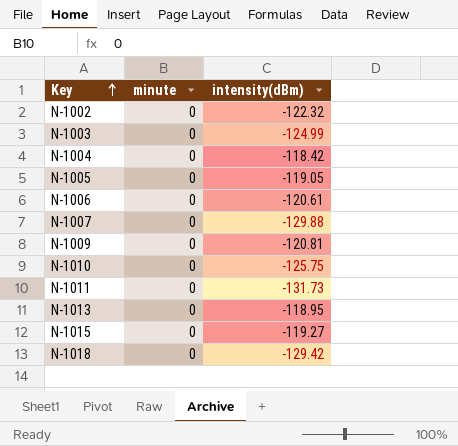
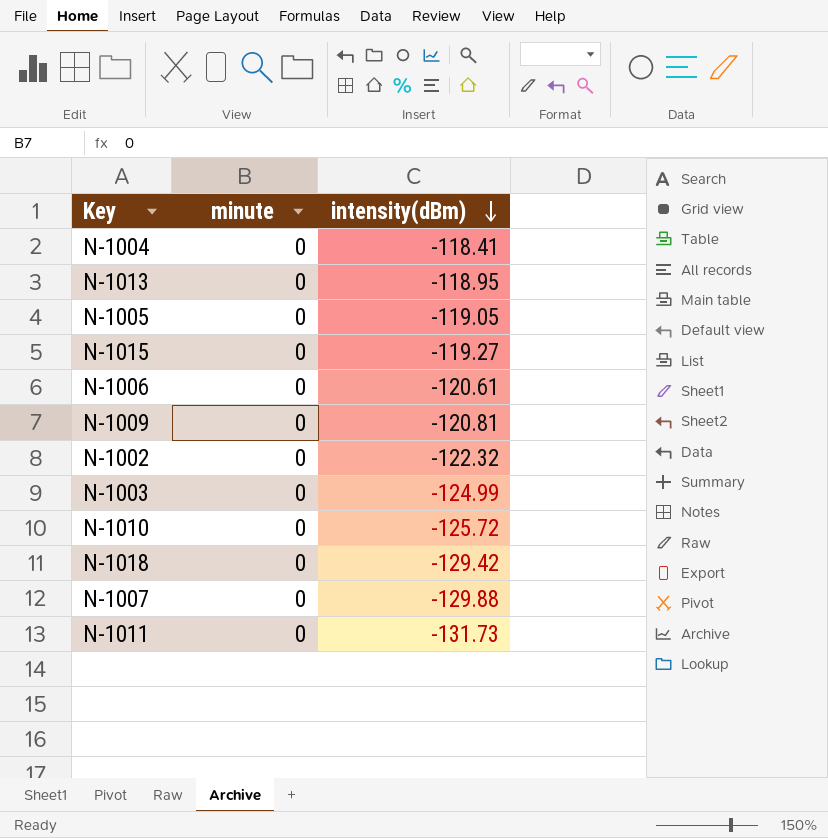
row order: Key ascending -> intensity(dBm) descending
N-1004 | intensity(dBm): -118.42 -> -118.41
N-1010 | intensity(dBm): -125.75 -> -125.72

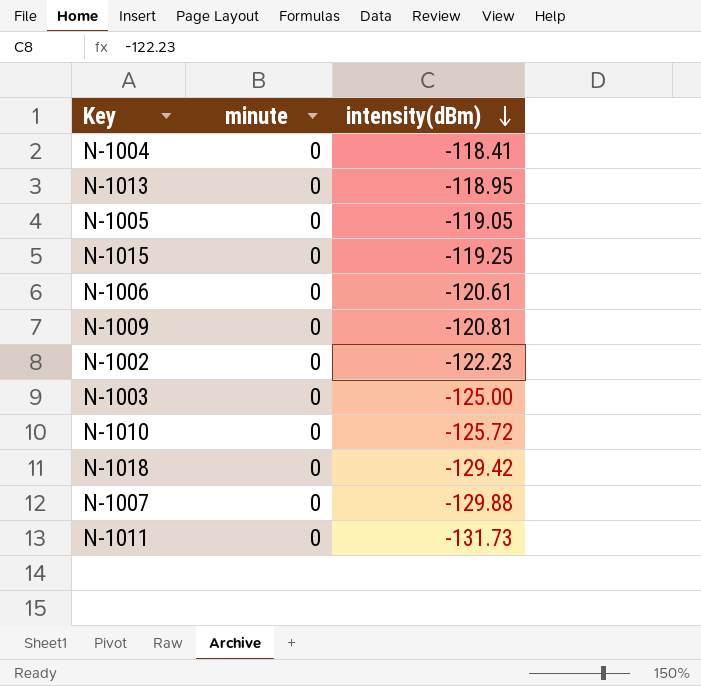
N-1015 | intensity(dBm): -119.27 -> -119.25
N-1002 | intensity(dBm): -122.32 -> -122.23
N-1003 | intensity(dBm): -124.99 -> -125.00

